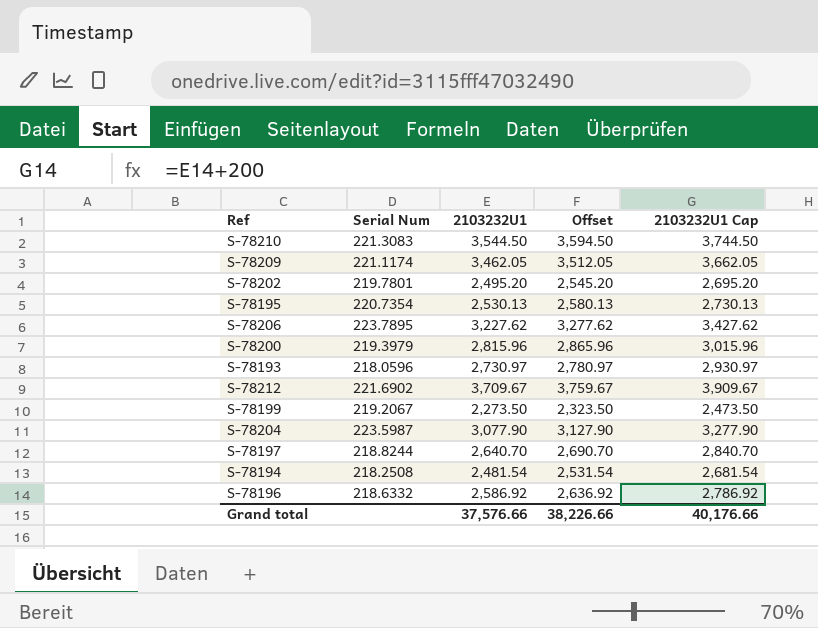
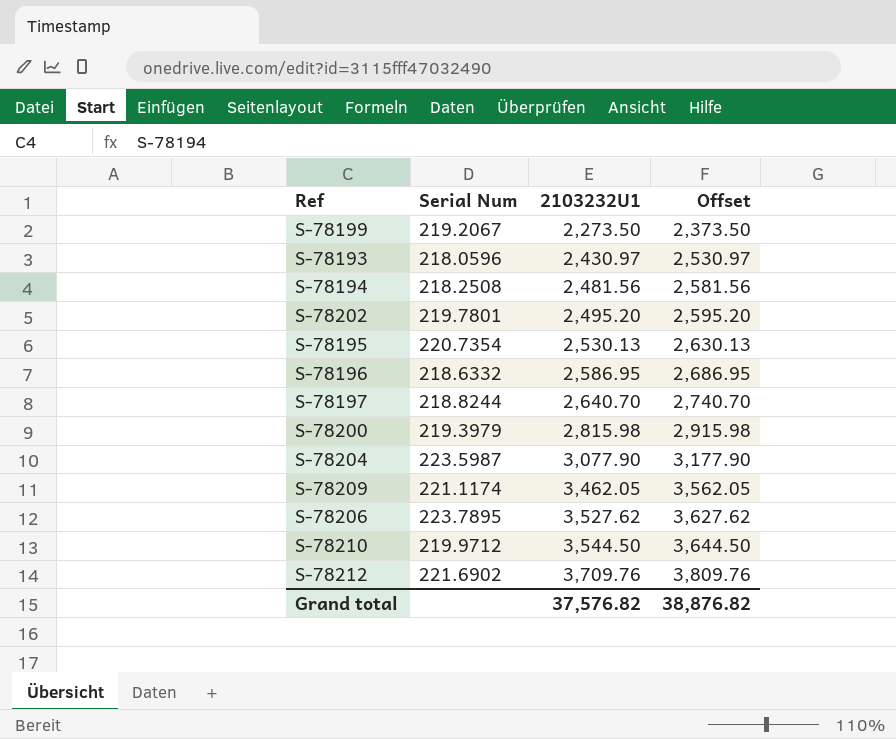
row order: none -> 2103232U1 ascending
column 2103232U1 Cap | formula: [2103232U1] + 200 -> none
column Offset | formula: [2103232U1] + 50 -> [2103232U1] + 100
S-78193 | 2103232U1: 2,730.97 -> 2,430.97
S-78194 | 2103232U1: 2,481.54 -> 2,481.56
S-78196 | 2103232U1: 2,586.92 -> 2,586.95
S-78200 | 2103232U1: 2,815.96 -> 2,815.98
S-78206 | 2103232U1: 3,227.62 -> 3,527.62
S-78210 | Serial Num: 221.3083 -> 219.9712
S-78212 | 2103232U1: 3,709.67 -> 3,709.76
Grand total | 2103232U1: 37,576.66 -> 37,576.82
Grand total | Offset: 38,226.66 -> 38,876.82

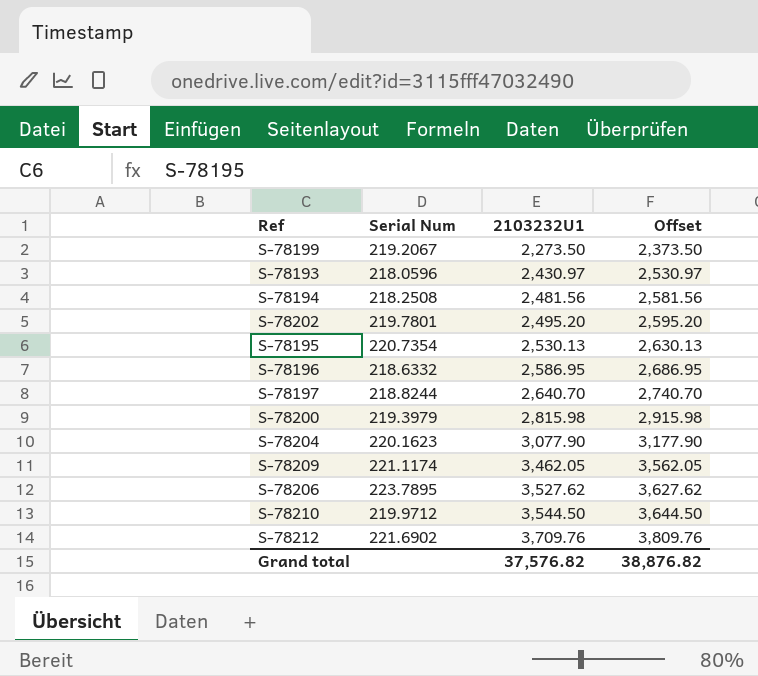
S-78204 | Serial Num: 223.5987 -> 220.1623

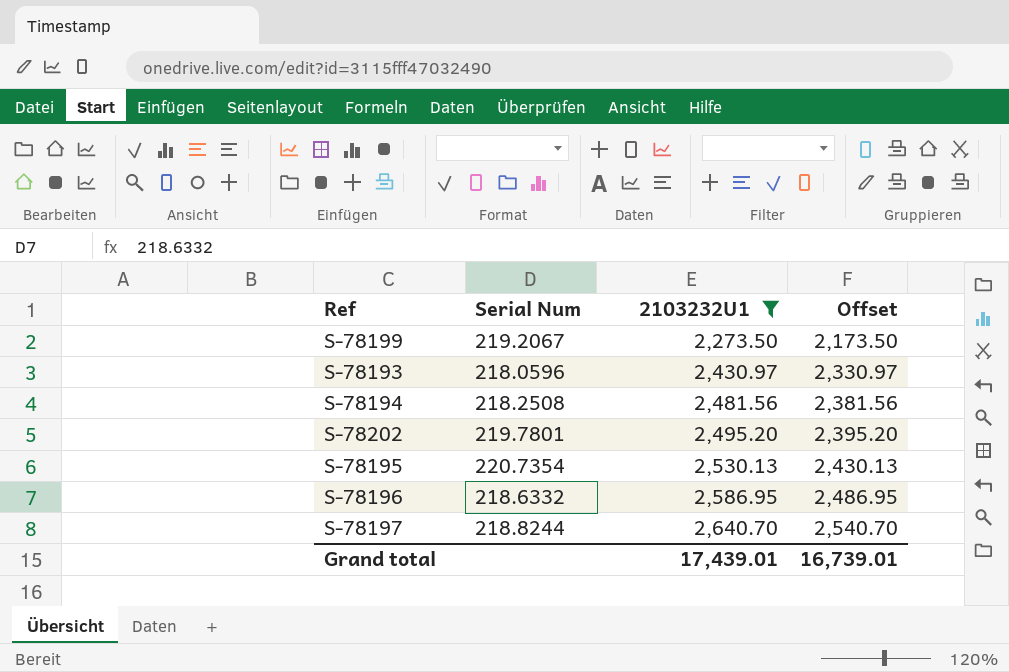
filter: none -> 2103232U1 <= 2,640.70
column Offset | formula: [2103232U1] + 100 -> [2103232U1] - 100
Grand total | 2103232U1: 37,576.82 -> 17,439.01
Grand total | Offset: 38,876.82 -> 16,739.01

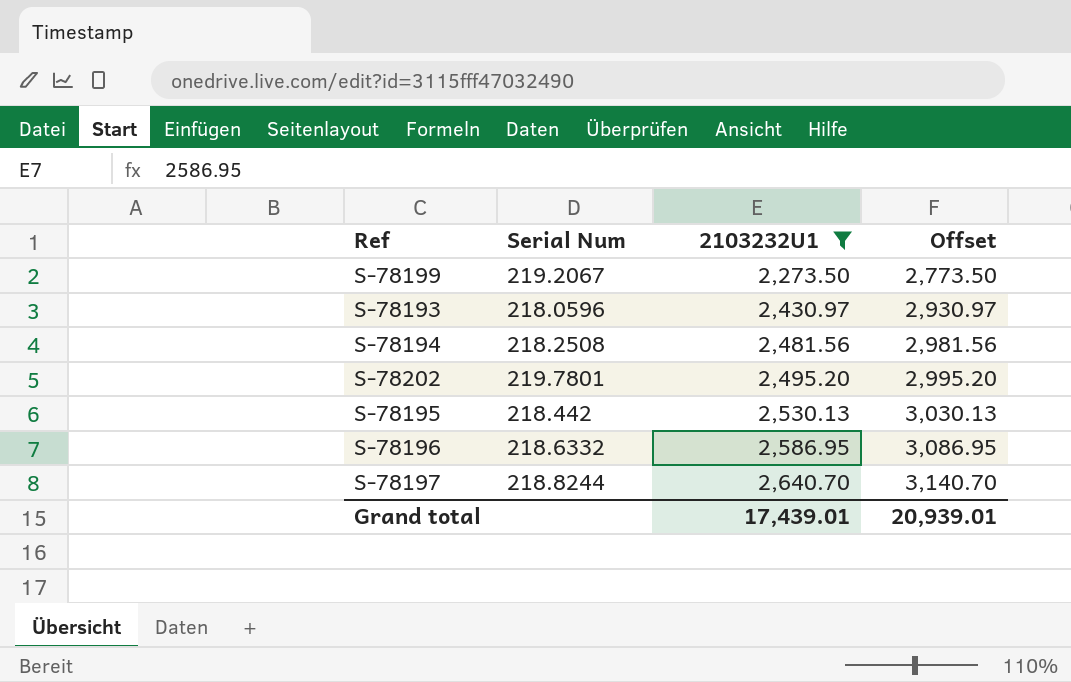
column Offset | formula: [2103232U1] - 100 -> [2103232U1] + 500
S-78195 | Serial Num: 220.7354 -> 218.442
Grand total | Offset: 16,739.01 -> 20,939.01

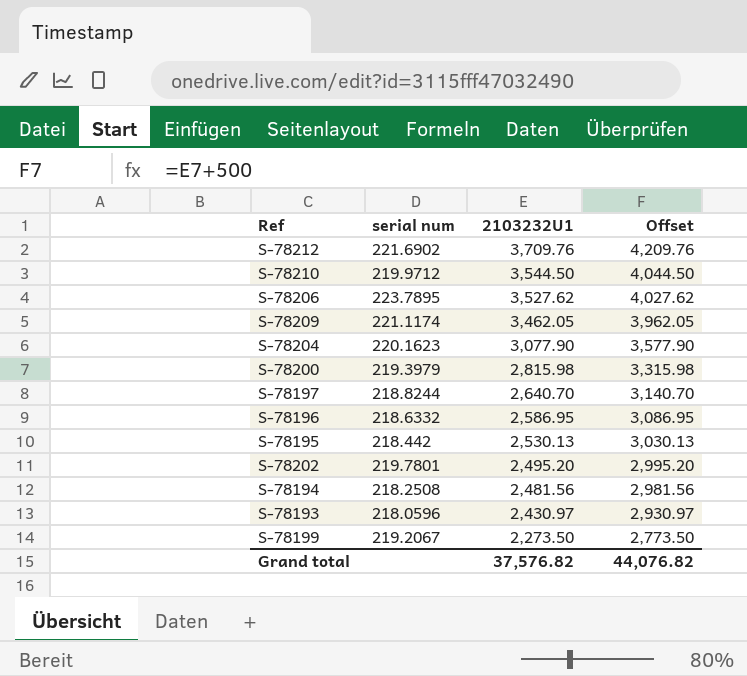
filter: 2103232U1 <= 2,640.70 -> none
row order: 2103232U1 ascending -> 2103232U1 descending
column name: Serial Num -> serial num
Grand total | 2103232U1: 17,439.01 -> 37,576.82
Grand total | Offset: 20,939.01 -> 44,076.82

